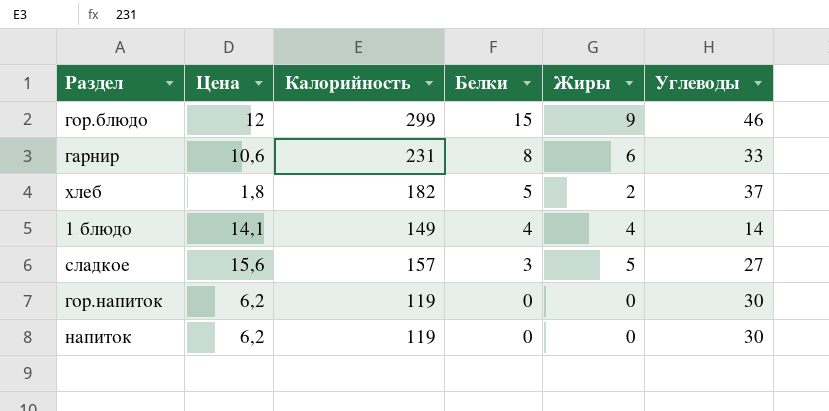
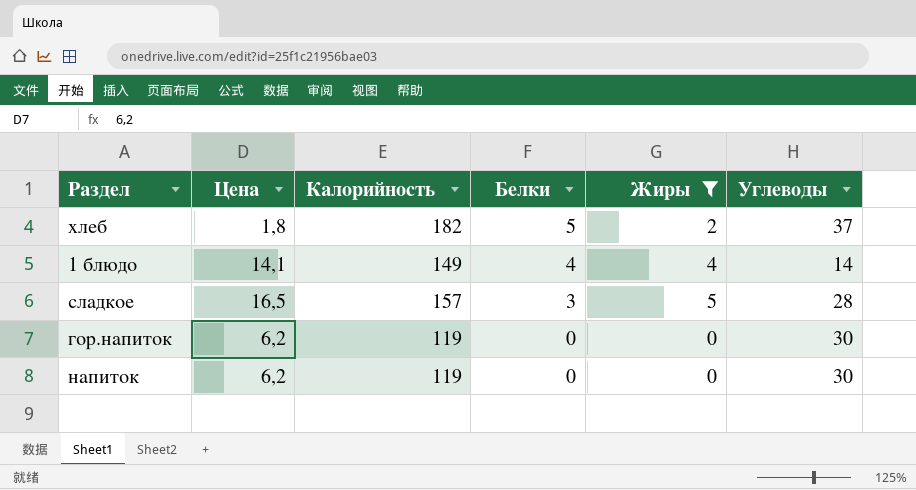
filter: none -> Жиры <= 5
сладкое | Цена: 15,6 -> 16,5
сладкое | Углеводы: 27 -> 28

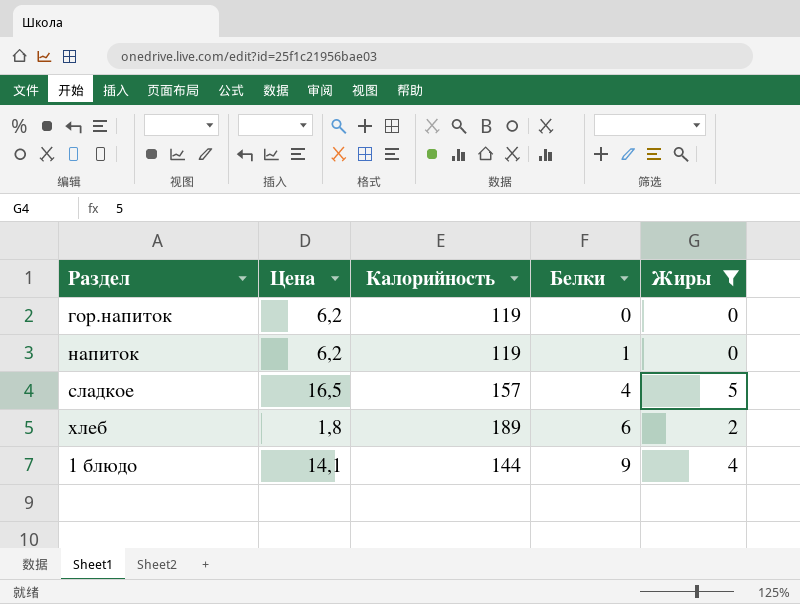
row order: Белки descending -> Белки ascending
column Углеводы | position: 6 -> none
напиток | Белки: 0 -> 1
сладкое | Белки: 3 -> 4
хлеб | Калорийность: 182 -> 189
хлеб | Белки: 5 -> 6
1 блюдо | Калорийность: 149 -> 144
1 блюдо | Белки: 4 -> 9

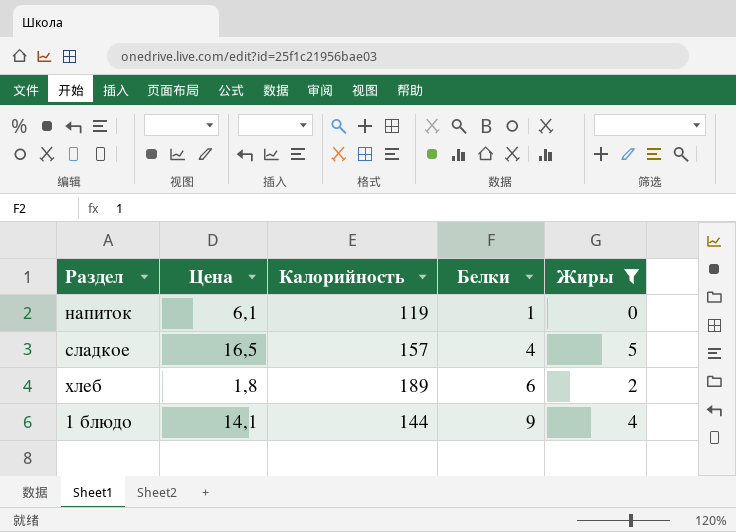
row гор.напиток: 6,2 | 119 | 0 | 0 -> none
напиток | Цена: 6,2 -> 6,1

